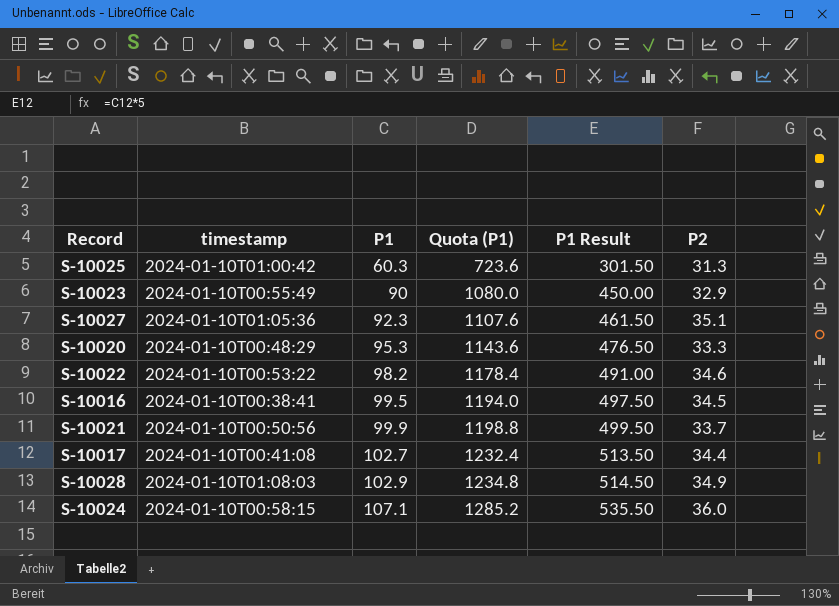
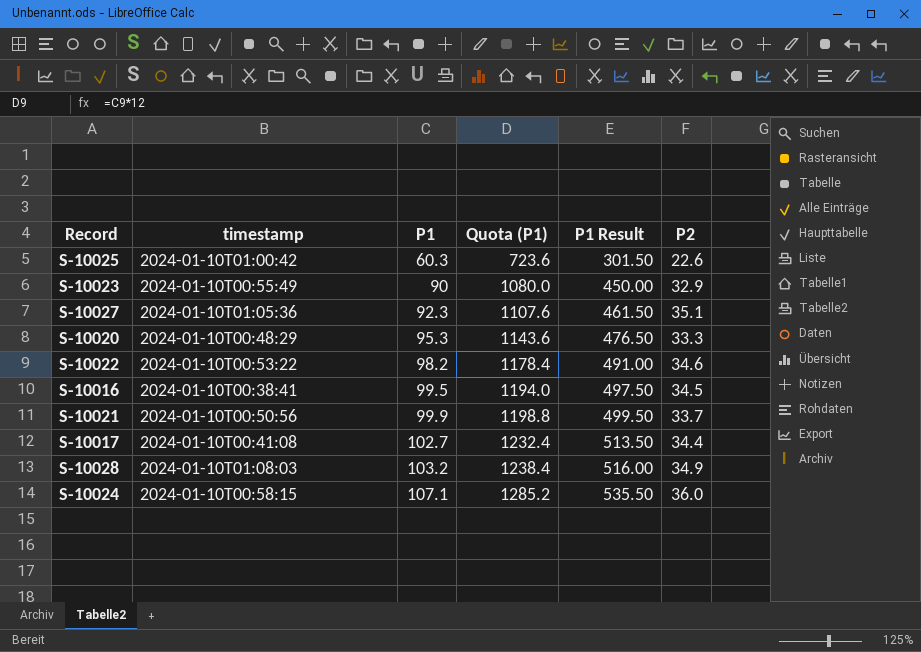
S-10025 | P2: 31.3 -> 22.6
S-10028 | P1: 102.9 -> 103.2
S-10028 | Quota (P1): 1234.8 -> 1238.4
S-10028 | P1 Result: 514.50 -> 516.00

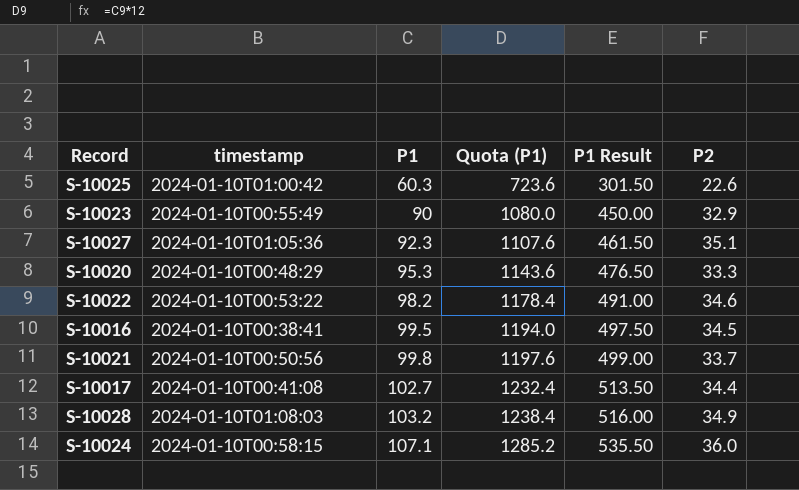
S-10021 | P1: 99.9 -> 99.8
S-10021 | Quota (P1): 1198.8 -> 1197.6
S-10021 | P1 Result: 499.50 -> 499.00

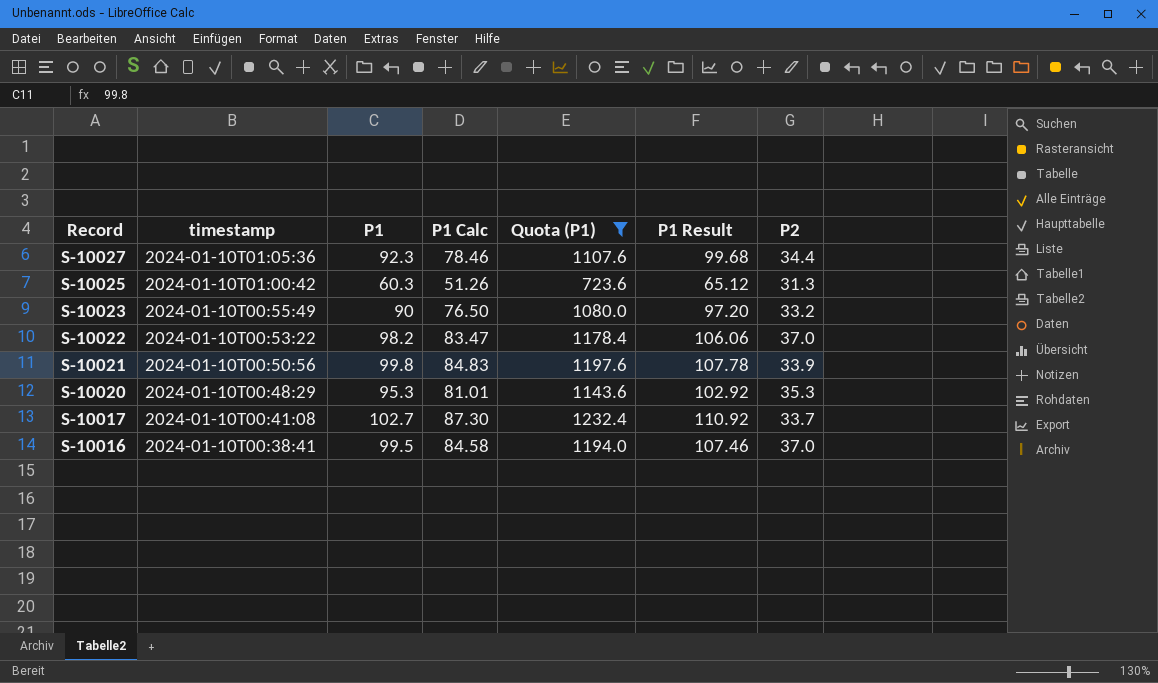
filter: none -> Quota (P1) <= 1232.4
row order: P1 ascending -> Record descending
column P1 Calc | formula: none -> [P1] * 0.85
column P1 Result | formula: [P1] * 5 -> [P1] * 1.08
S-10027 | P2: 35.1 -> 34.4
S-10025 | P2: 22.6 -> 31.3
S-10023 | P2: 32.9 -> 33.2
S-10022 | P2: 34.6 -> 37.0
S-10021 | P2: 33.7 -> 33.9
S-10020 | P2: 33.3 -> 35.3
S-10017 | P2: 34.4 -> 33.7
S-10016 | P2: 34.5 -> 37.0

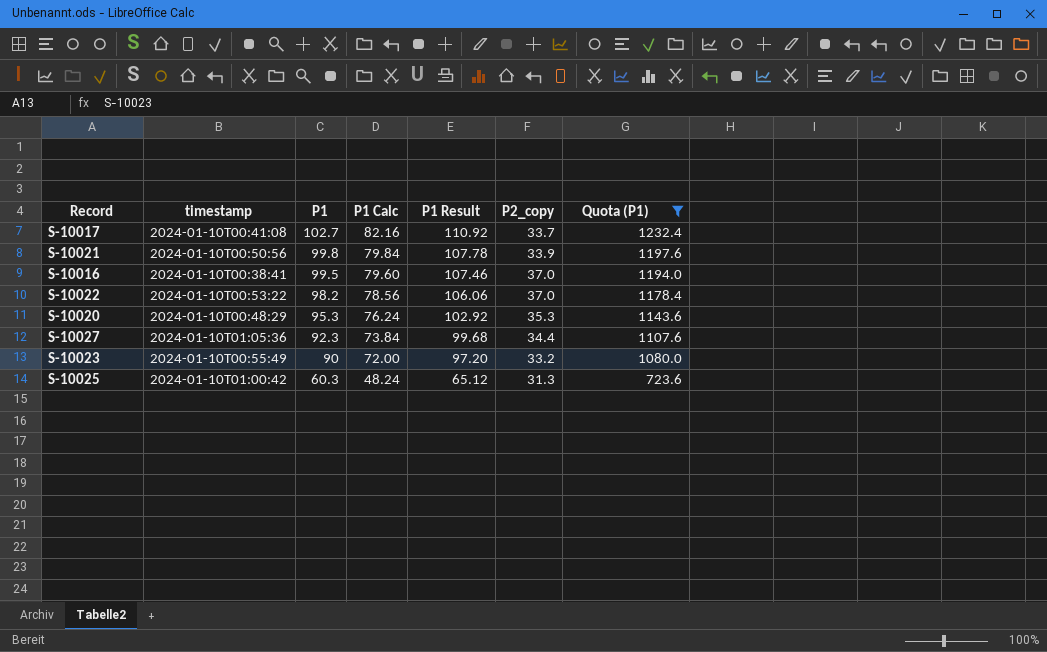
row order: Record descending -> P1 descending
column P1 Calc | formula: [P1] * 0.85 -> [P1] * 0.8
column name: P2 -> P2_copy
column Quota (P1) | position: 5 -> 7

